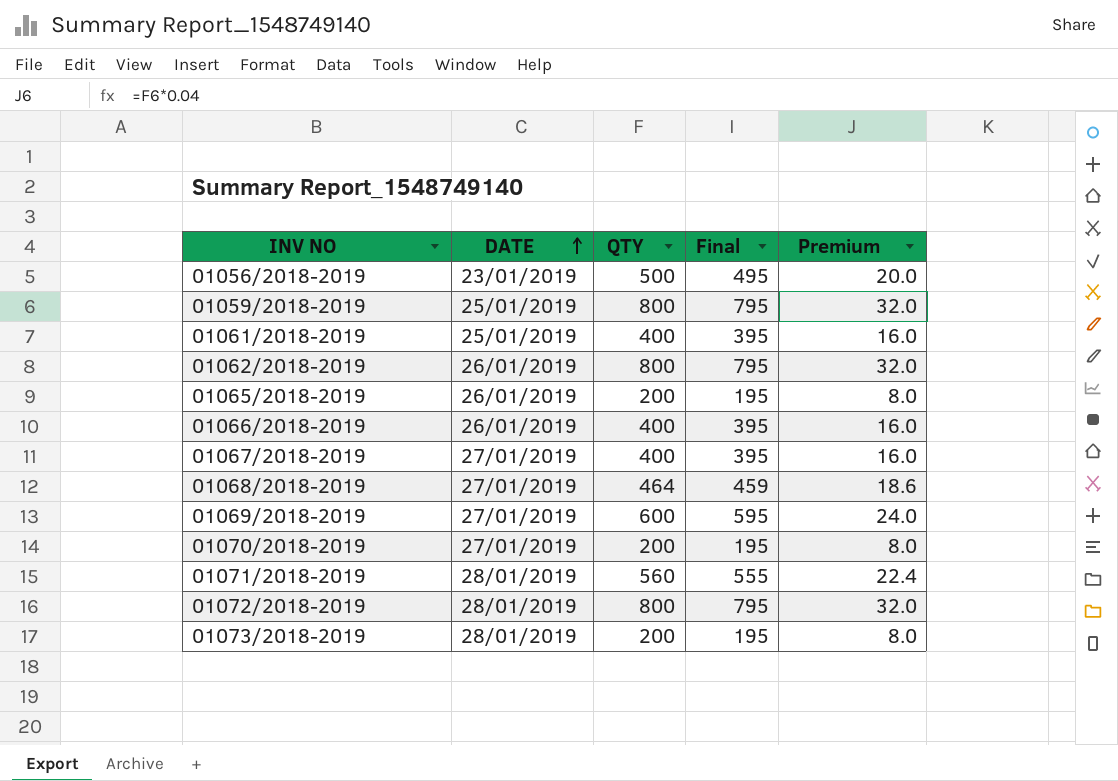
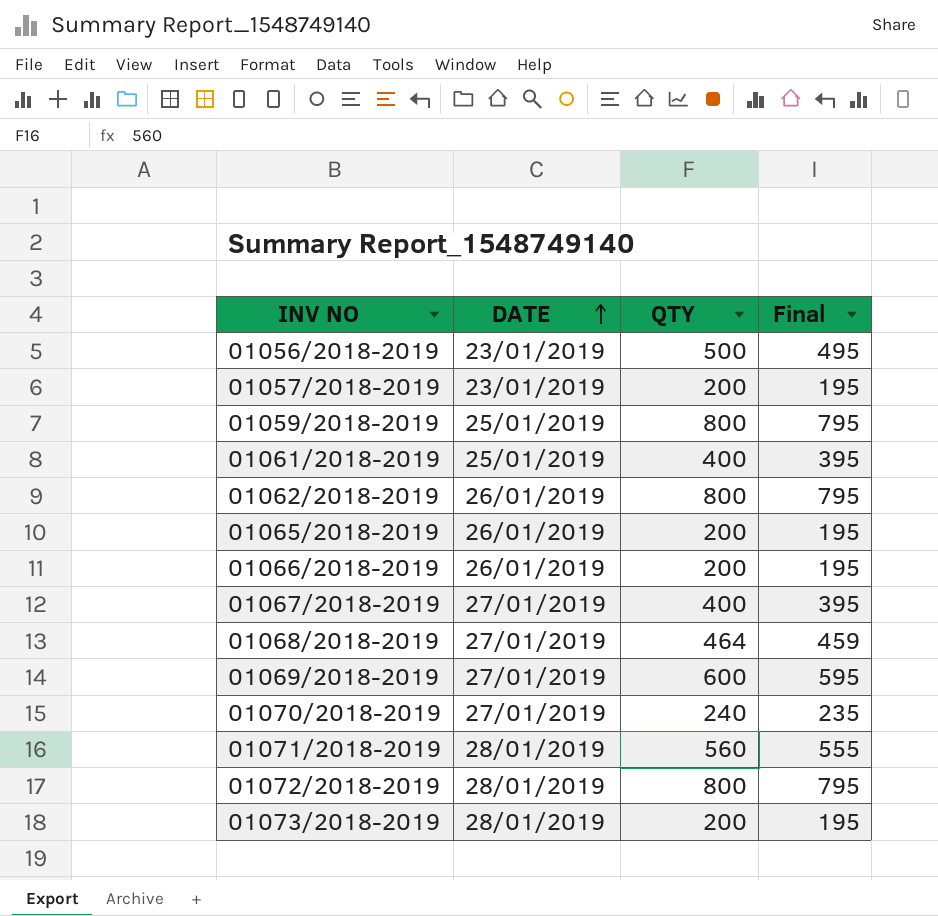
column Premium | formula: [QTY] * 0.04 -> none
row 01057/2018-2019: none -> 23/01/2019 | 200 | 195
01066/2018-2019 | QTY: 400 -> 200
01066/2018-2019 | Final: 395 -> 195
01070/2018-2019 | QTY: 200 -> 240
01070/2018-2019 | Final: 195 -> 235

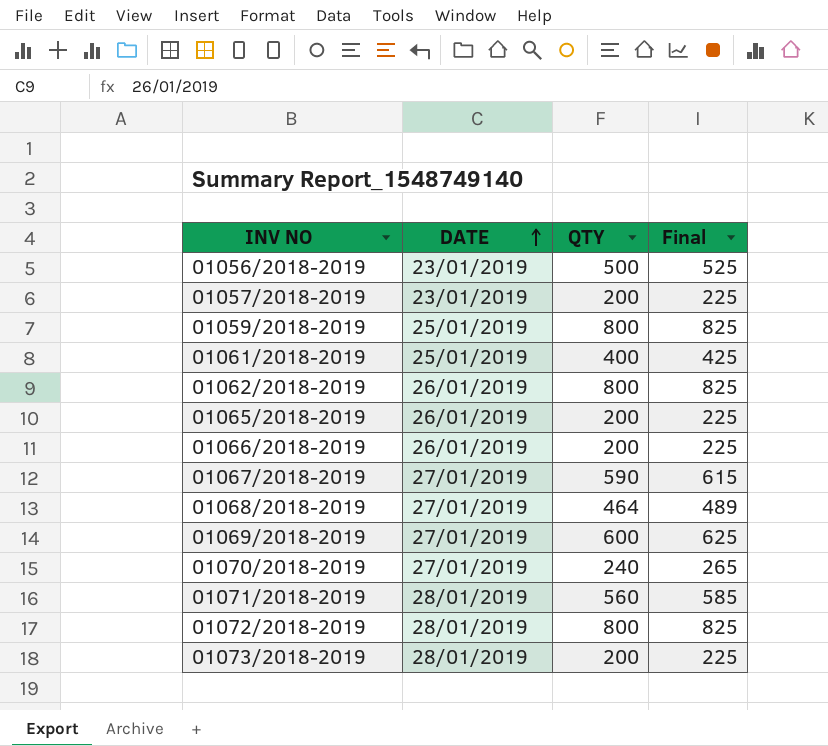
column Final | formula: [QTY] - 5 -> [QTY] + 25
01067/2018-2019 | QTY: 400 -> 590

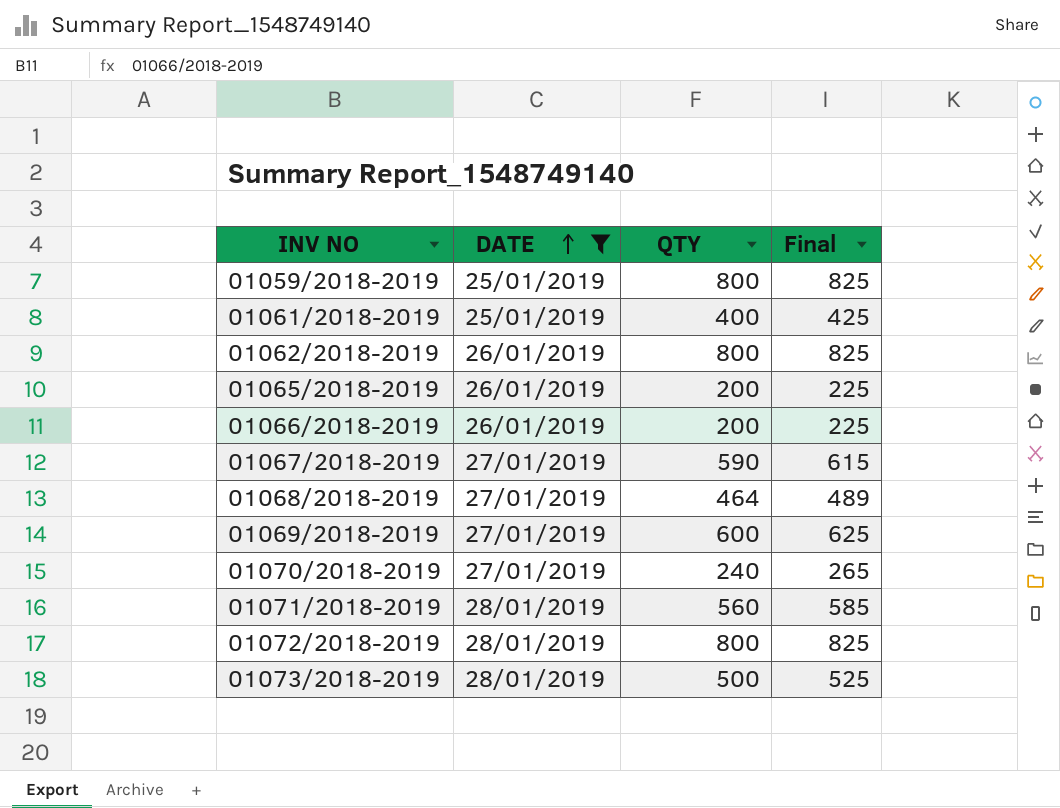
filter: none -> DATE != 23/01/2019
01073/2018-2019 | QTY: 200 -> 500
01073/2018-2019 | Final: 225 -> 525

